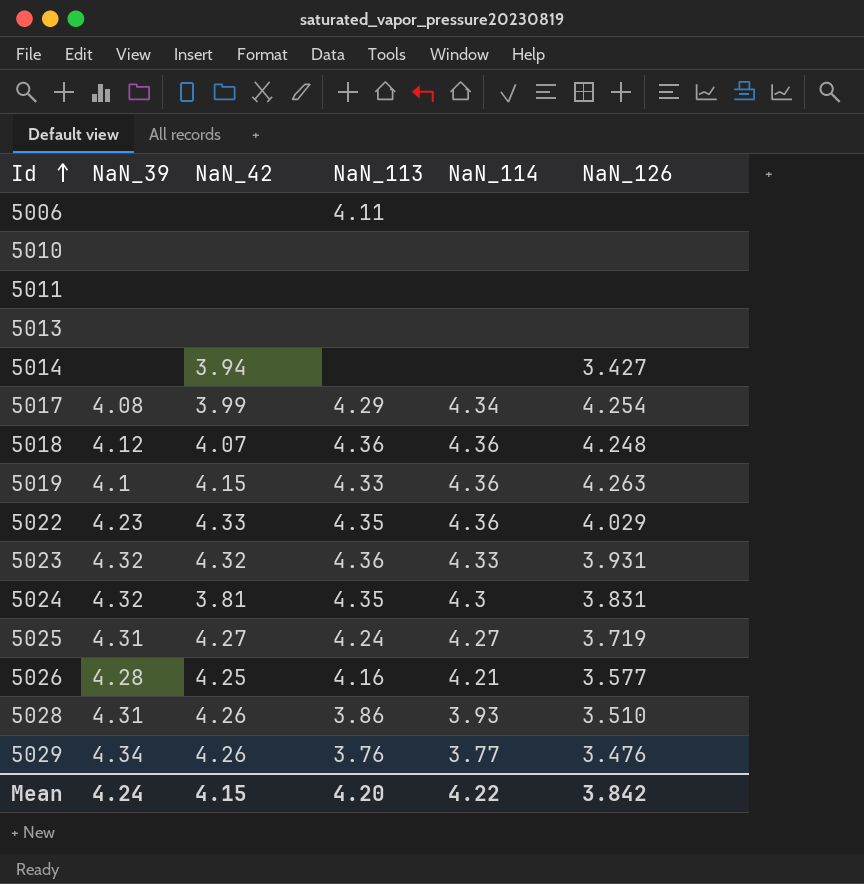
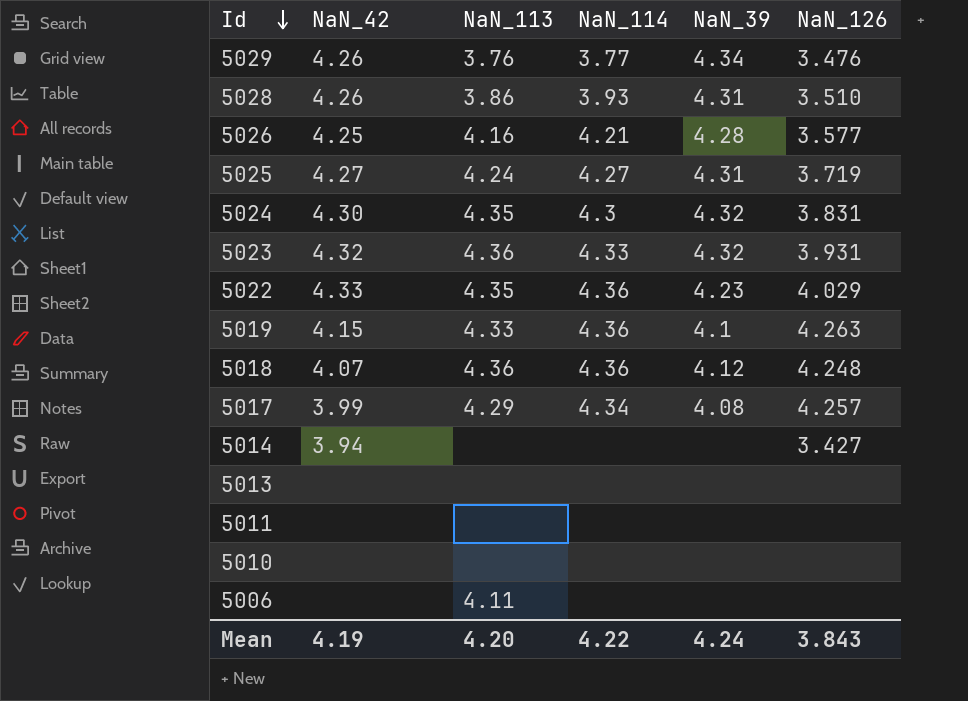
row order: Id ascending -> Id descending
column NaN_39 | position: 2 -> 5
5024 | NaN_42: 3.81 -> 4.30
5017 | NaN_126: 4.254 -> 4.257
Mean | NaN_42: 4.15 -> 4.19
Mean | NaN_126: 3.842 -> 3.843

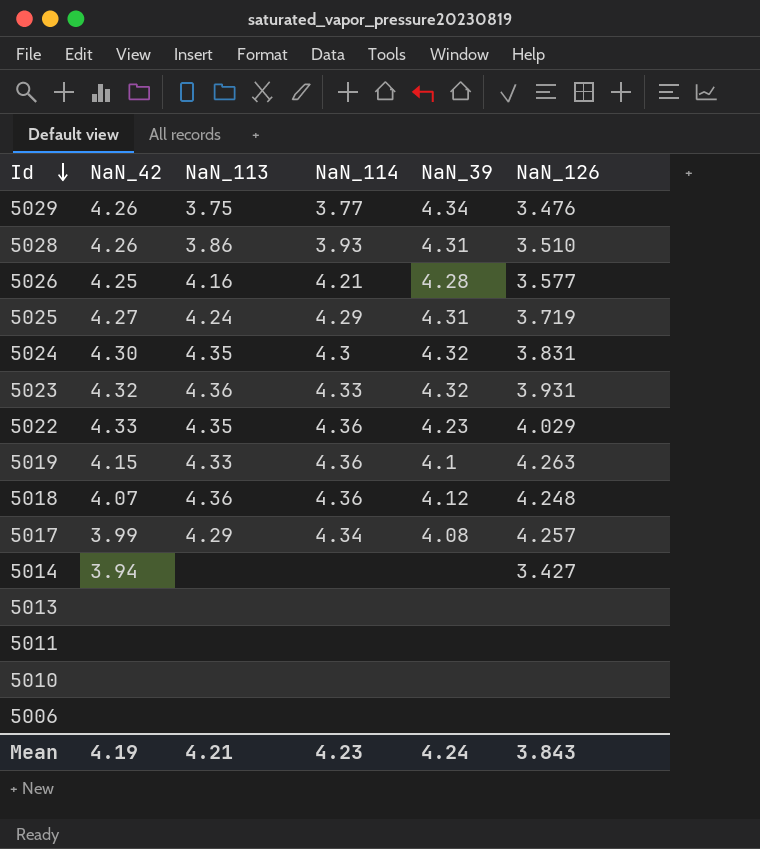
5029 | NaN_113: 3.76 -> 3.75
5025 | NaN_114: 4.27 -> 4.29
5006 | NaN_113: 4.11 -> none
Mean | NaN_113: 4.20 -> 4.21
Mean | NaN_114: 4.22 -> 4.23

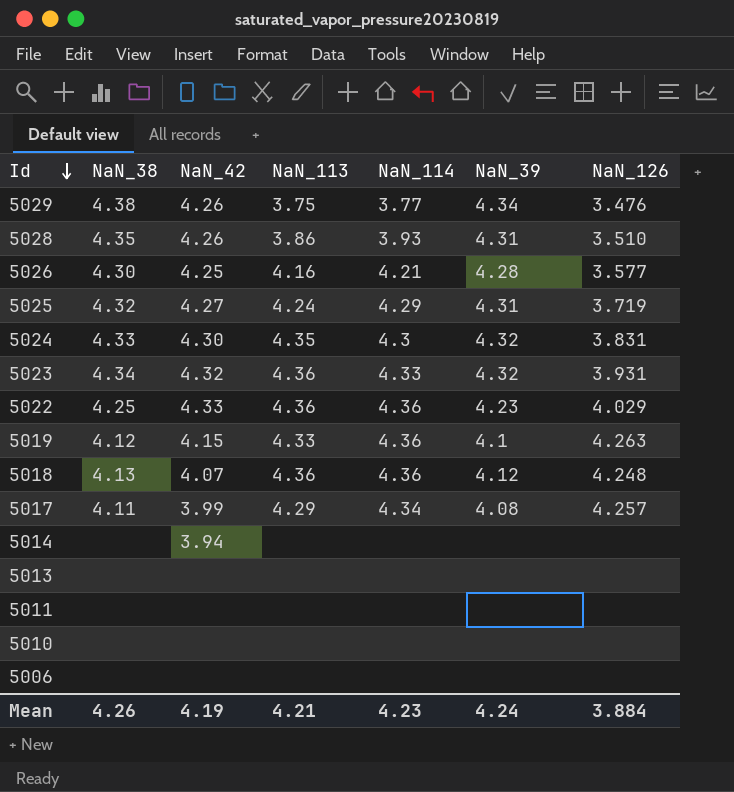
column NaN_38 | position: none -> 2
5022 | NaN_113: 4.35 -> 4.36
5014 | NaN_126: 3.427 -> none
Mean | NaN_126: 3.843 -> 3.884

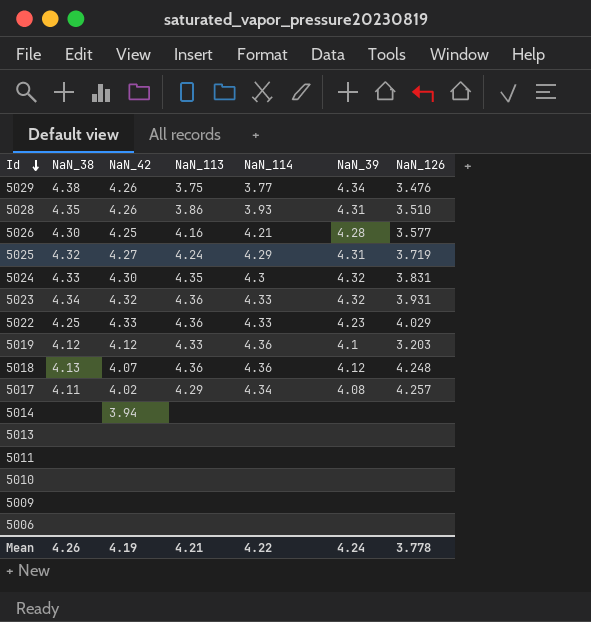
5022 | NaN_114: 4.36 -> 4.33
5019 | NaN_42: 4.15 -> 4.12
5019 | NaN_126: 4.263 -> 3.203
5017 | NaN_42: 3.99 -> 4.02
row 5009: none -> none | none | none | none | none | none
Mean | NaN_114: 4.23 -> 4.22
Mean | NaN_126: 3.884 -> 3.778

